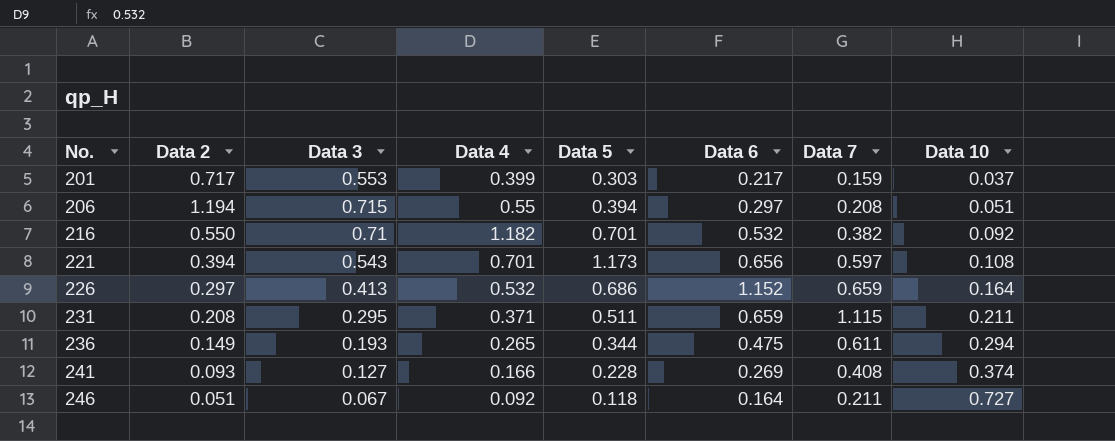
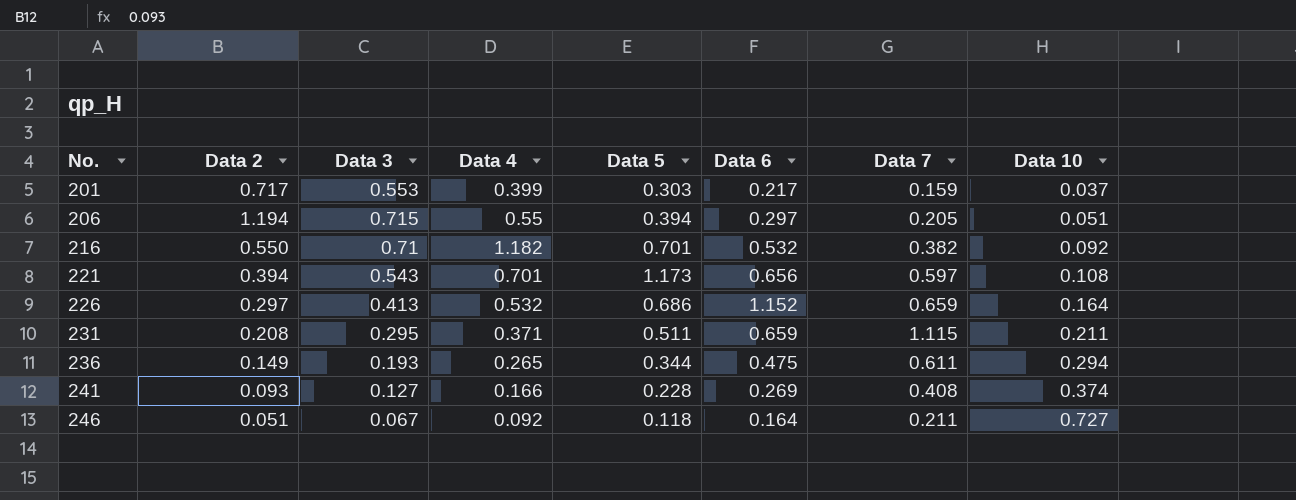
206 | Data 7: 0.208 -> 0.205

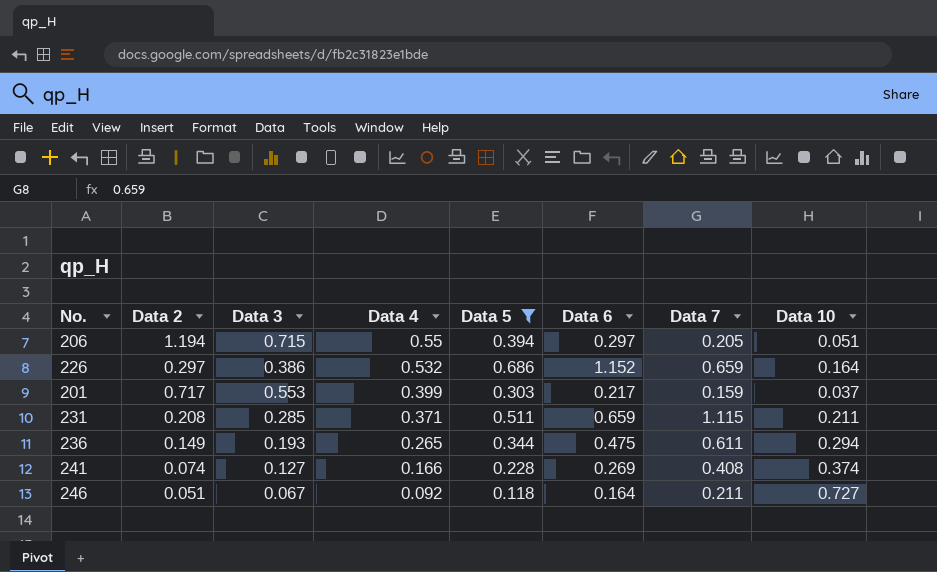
filter: none -> Data 5 <= 0.686
row order: No. ascending -> Data 4 descending
226 | Data 3: 0.413 -> 0.386
231 | Data 3: 0.295 -> 0.285
241 | Data 2: 0.093 -> 0.074

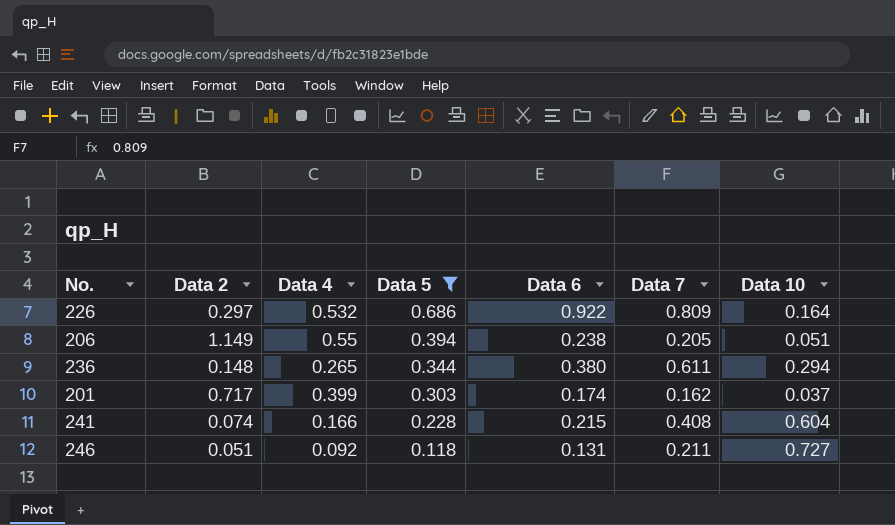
row order: Data 4 descending -> Data 5 descending
column Data 3 | position: 3 -> none
row 231: 0.208 | 0.285 | 0.371 | 0.511 | 0.659 | 1.115 | 0.211 -> none
226 | Data 6: 1.152 -> 0.922
226 | Data 7: 0.659 -> 0.809
206 | Data 2: 1.194 -> 1.149
206 | Data 6: 0.297 -> 0.238
236 | Data 2: 0.149 -> 0.148
236 | Data 6: 0.475 -> 0.380
201 | Data 6: 0.217 -> 0.174
201 | Data 7: 0.159 -> 0.162
241 | Data 6: 0.269 -> 0.215
241 | Data 10: 0.374 -> 0.604
246 | Data 6: 0.164 -> 0.131

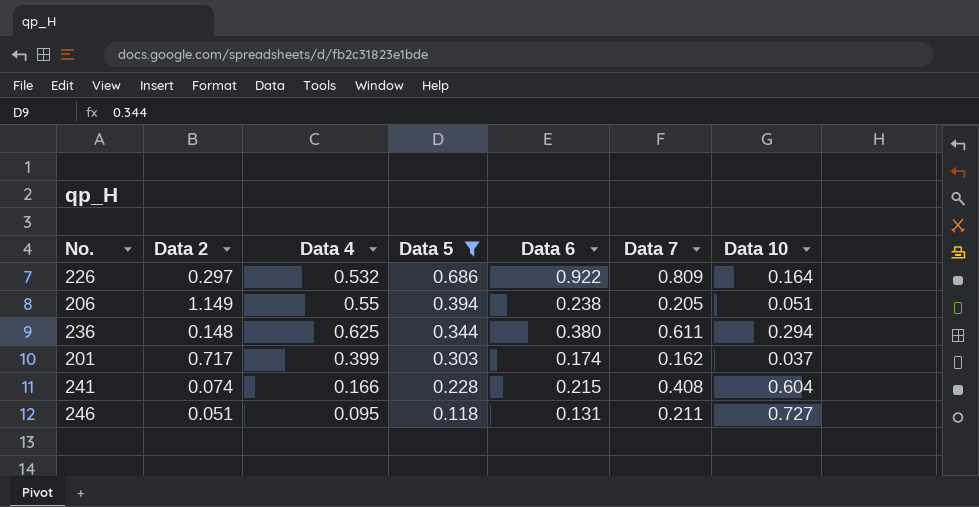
236 | Data 4: 0.265 -> 0.625
246 | Data 4: 0.092 -> 0.095

